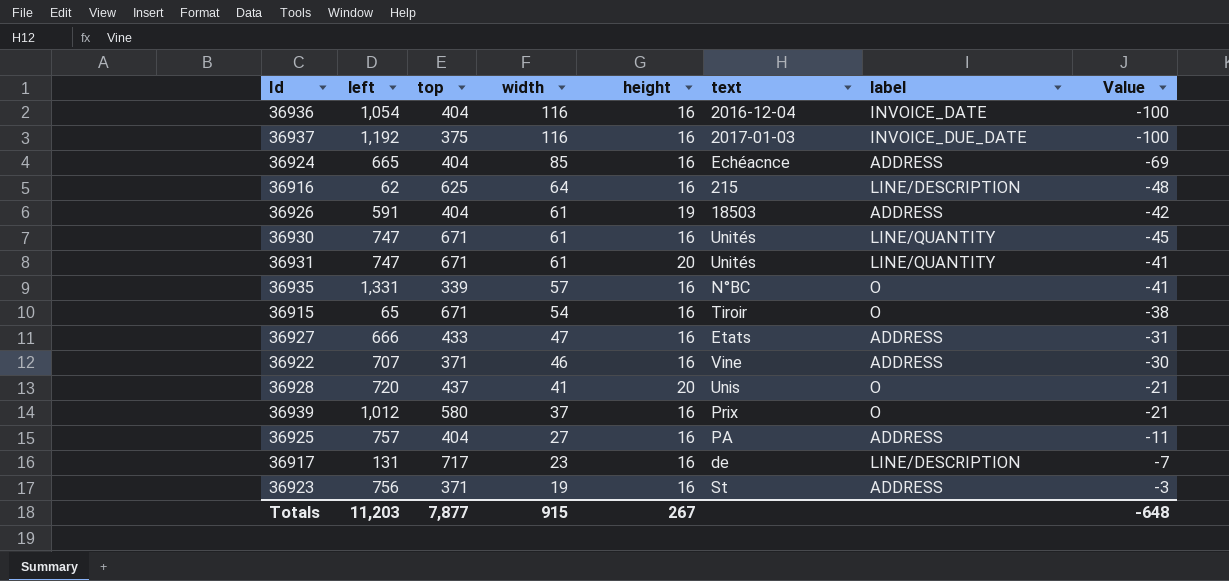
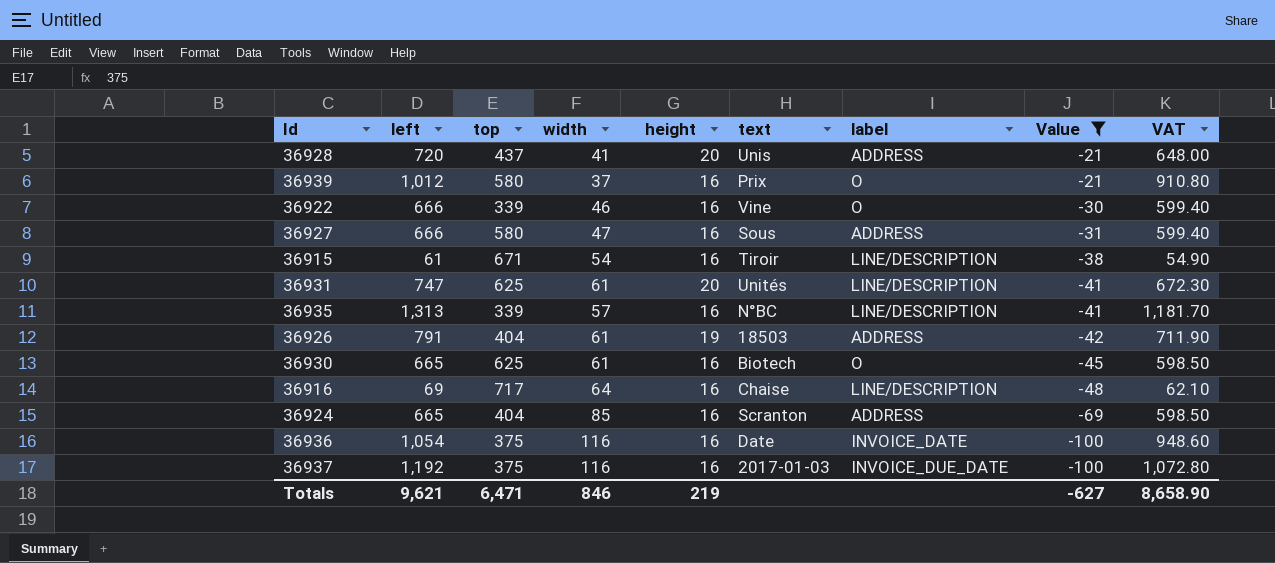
filter: none -> Value <= -21
row order: width descending -> Value descending
column VAT | formula: none -> [left] * 0.9
36928 | label: O -> ADDRESS
36922 | left: 707 -> 666
36922 | top: 371 -> 339
36922 | label: ADDRESS -> O
36927 | top: 433 -> 580
36927 | text: Etats -> Sous
36915 | left: 65 -> 61
36915 | label: O -> LINE/DESCRIPTION
36931 | top: 671 -> 625
36931 | label: LINE/QUANTITY -> LINE/DESCRIPTION
36935 | left: 1,331 -> 1,313
36935 | label: O -> LINE/DESCRIPTION
36926 | left: 591 -> 791
36930 | left: 747 -> 665
36930 | top: 671 -> 625
36930 | text: Unités -> Biotech
36930 | label: LINE/QUANTITY -> O
36916 | left: 62 -> 69
36916 | top: 625 -> 717
36916 | text: 215 -> Chaise
36924 | text: Echéacnce -> Scranton
36936 | top: 404 -> 375
36936 | text: 2016-12-04 -> Date
Totals | left: 11,203 -> 9,621
Totals | top: 7,877 -> 6,471
Totals | width: 915 -> 846
Totals | height: 267 -> 219
Totals | Value: -648 -> -627

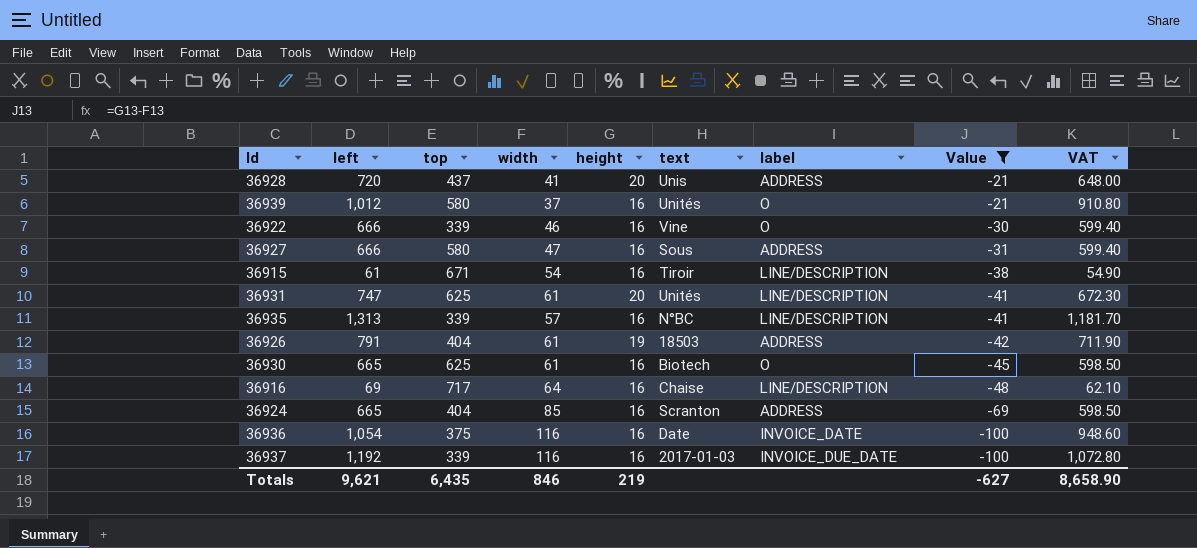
36939 | text: Prix -> Unités
36937 | top: 375 -> 339
Totals | top: 6,471 -> 6,435

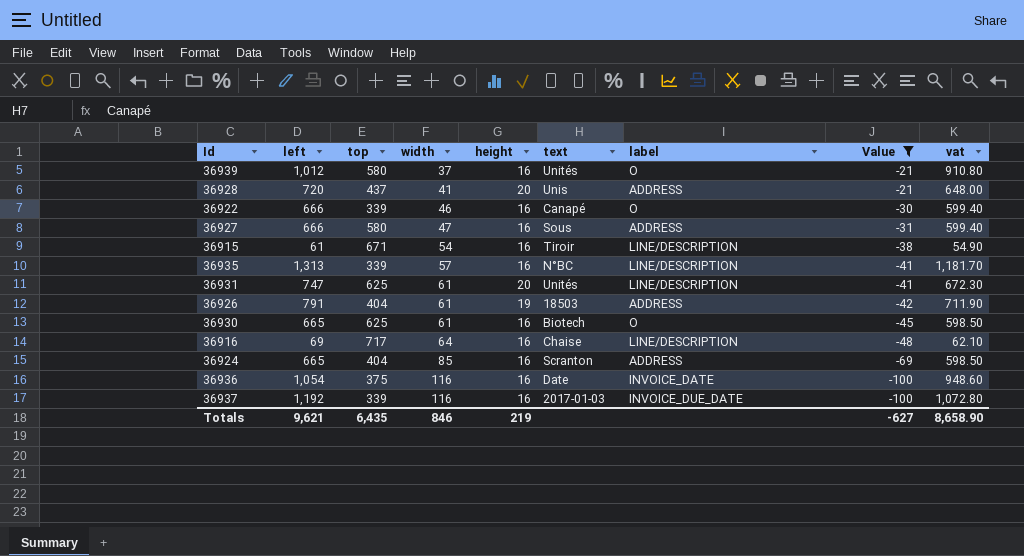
row order: Value descending -> width ascending
column name: VAT -> vat
36922 | text: Vine -> Canapé

